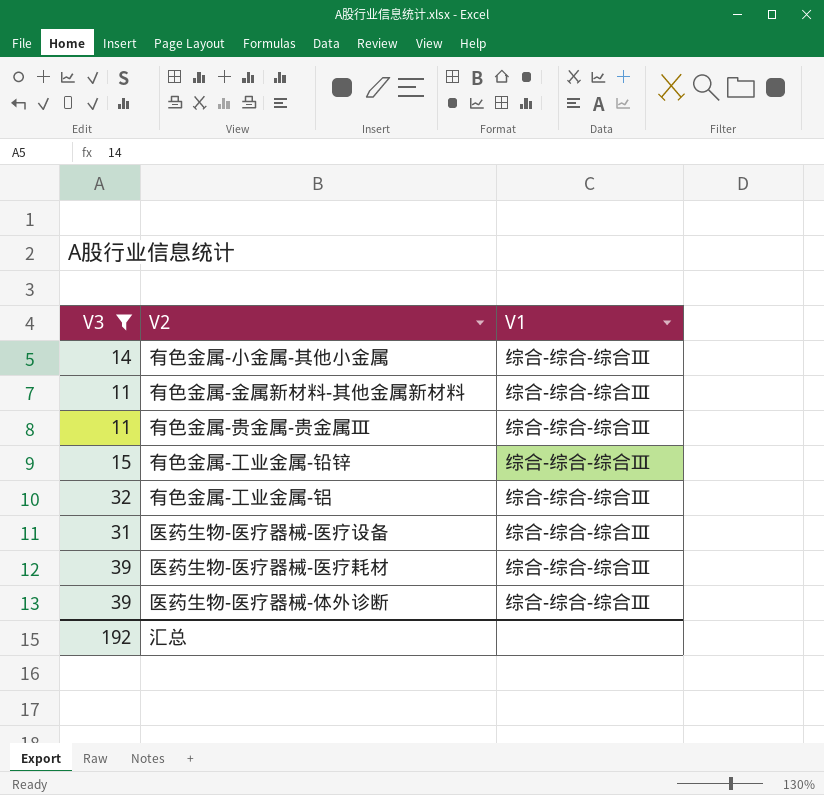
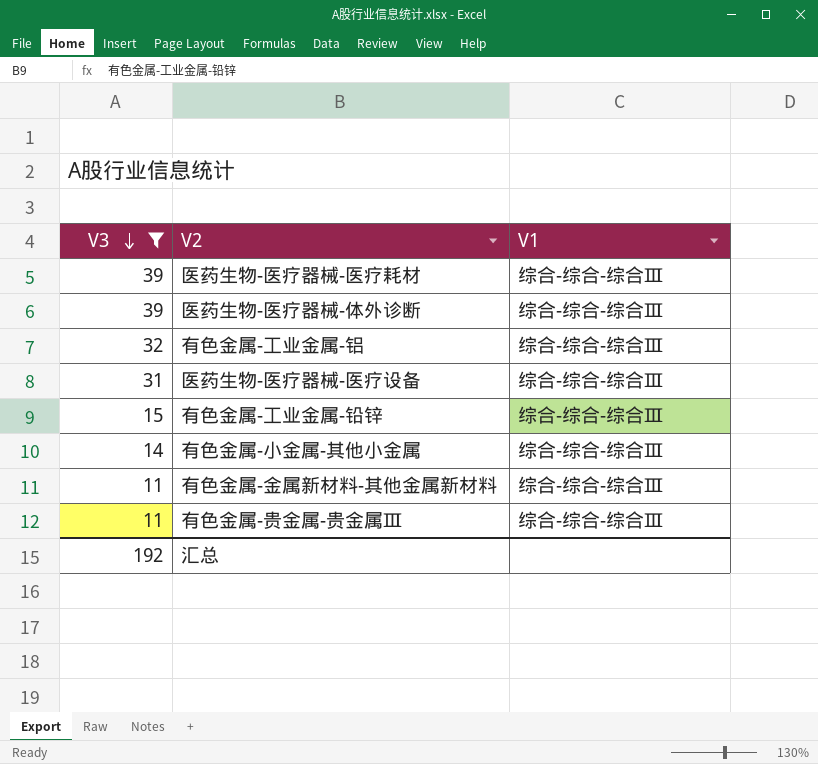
row order: none -> V3 descending

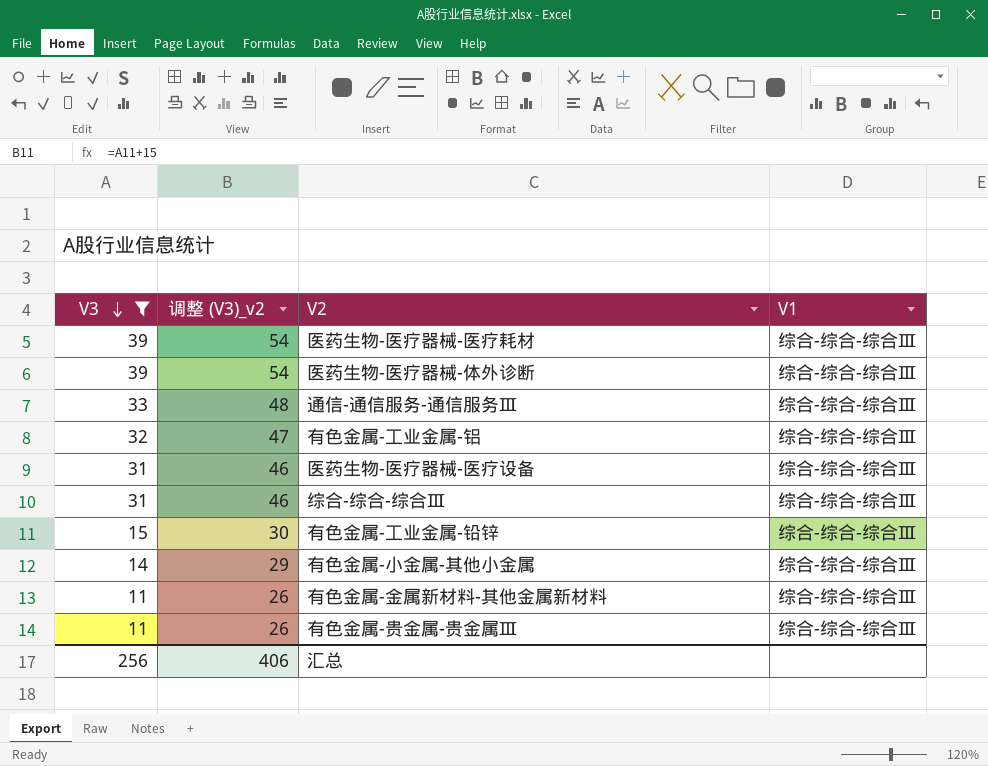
column 调整 (V3)_v2 | formula: none -> [V3] + 15
row 通信-通信服务-通信服务Ⅲ: none -> 33 | 48 | 综合-综合-综合Ⅲ
row 综合-综合-综合Ⅲ: none -> 31 | 46 | 综合-综合-综合Ⅲ
汇总 | V3: 192 -> 256

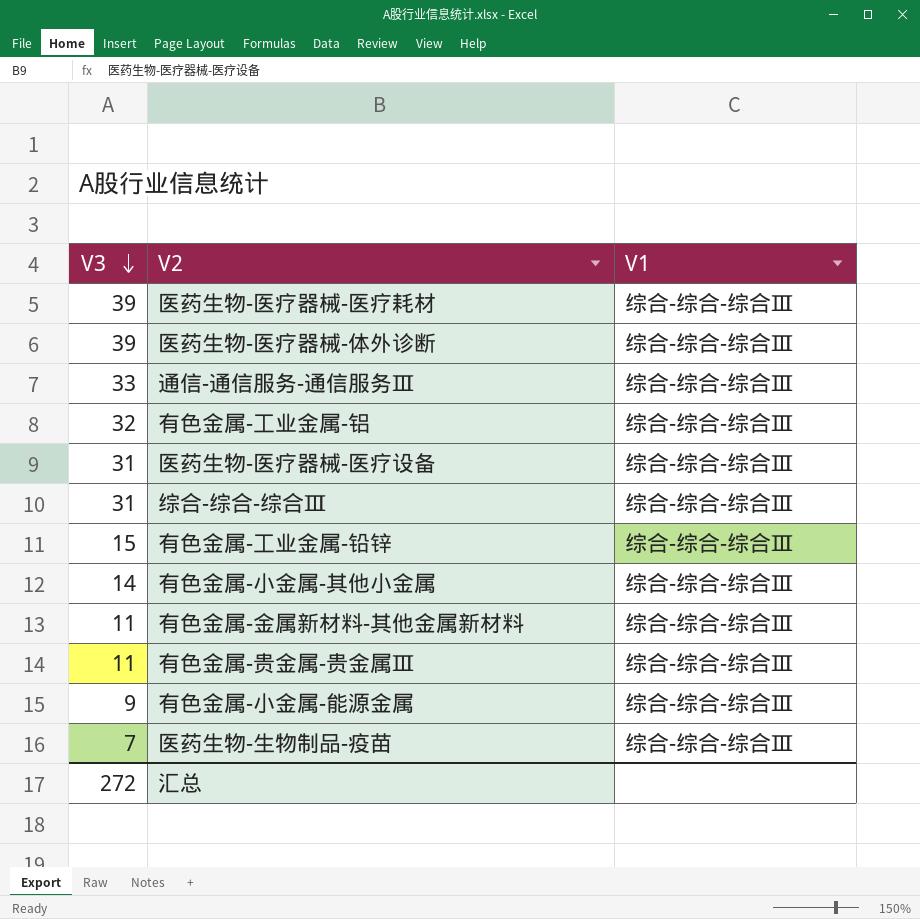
filter: V3 >= 11 -> none
column 调整 (V3)_v2 | formula: [V3] + 15 -> none
汇总 | V3: 256 -> 272

